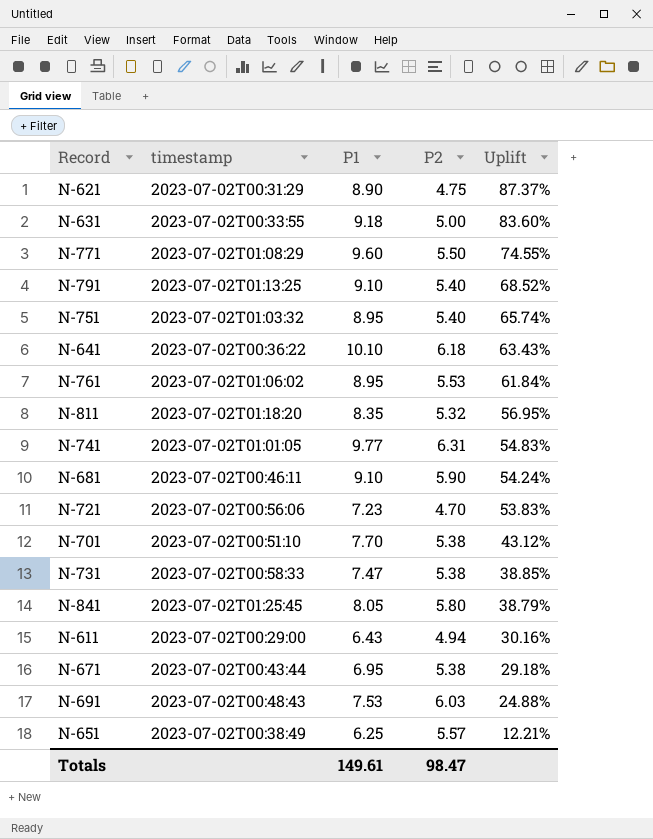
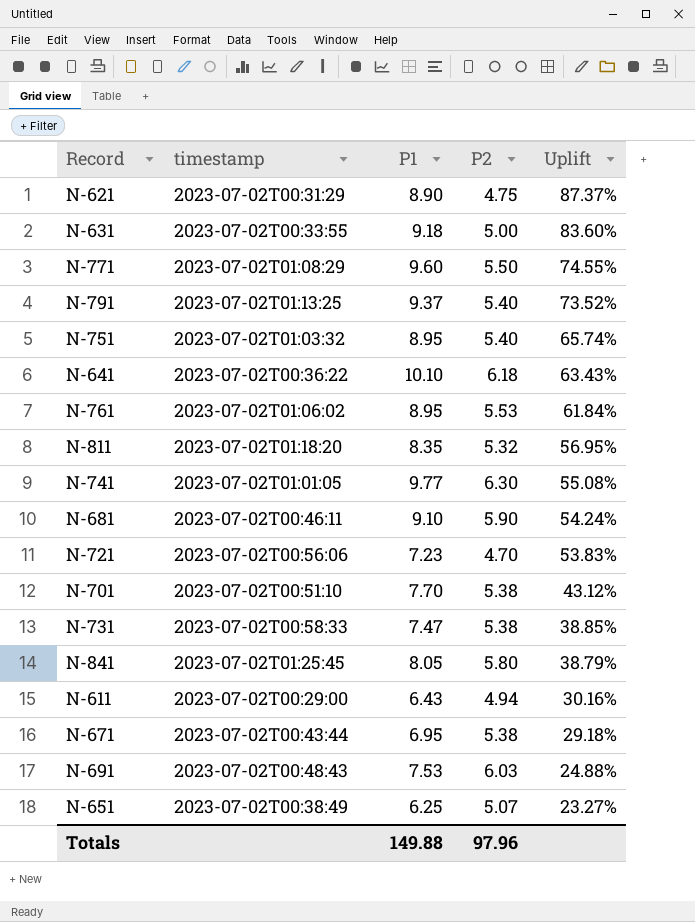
N-791 | P1: 9.10 -> 9.37
N-791 | Uplift: 68.52% -> 73.52%
N-741 | P2: 6.31 -> 6.30
N-741 | Uplift: 54.83% -> 55.08%
N-651 | P2: 5.57 -> 5.07
N-651 | Uplift: 12.21% -> 23.27%
Totals | P1: 149.61 -> 149.88
Totals | P2: 98.47 -> 97.96

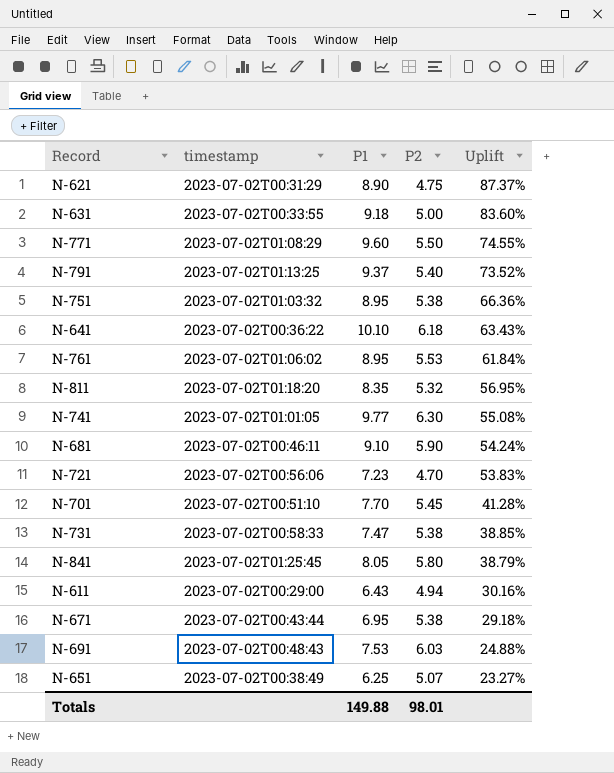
N-751 | P2: 5.40 -> 5.38
N-751 | Uplift: 65.74% -> 66.36%
N-701 | P2: 5.38 -> 5.45
N-701 | Uplift: 43.12% -> 41.28%
Totals | P2: 97.96 -> 98.01

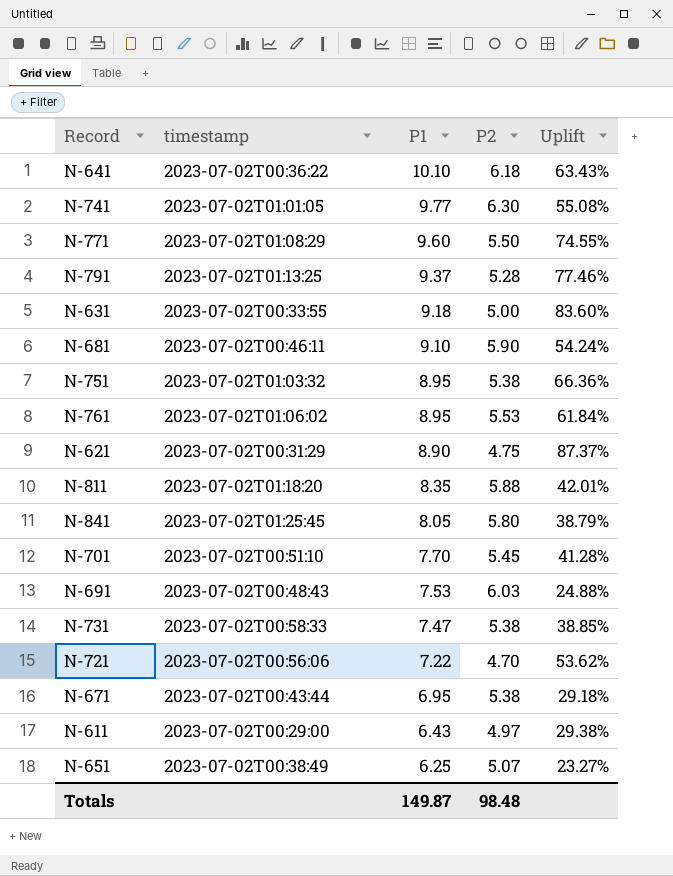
row order: Uplift descending -> P1 descending
N-791 | P2: 5.40 -> 5.28
N-791 | Uplift: 73.52% -> 77.46%
N-811 | P2: 5.32 -> 5.88
N-811 | Uplift: 56.95% -> 42.01%
N-721 | P1: 7.23 -> 7.22
N-721 | Uplift: 53.83% -> 53.62%
N-611 | P2: 4.94 -> 4.97
N-611 | Uplift: 30.16% -> 29.38%
Totals | P1: 149.88 -> 149.87
Totals | P2: 98.01 -> 98.48

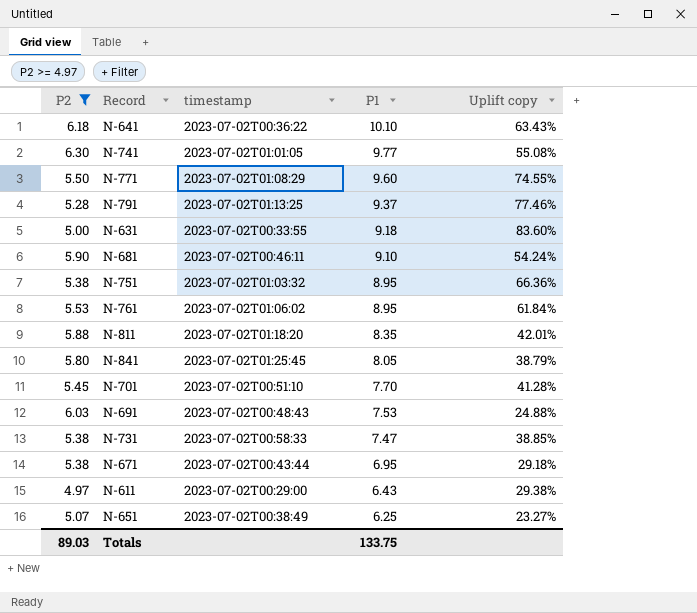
filter: none -> P2 >= 4.97
column P2 | position: 4 -> 1
column name: Uplift -> Uplift copy
Totals | P2: 98.48 -> 89.03
Totals | P1: 149.87 -> 133.75

